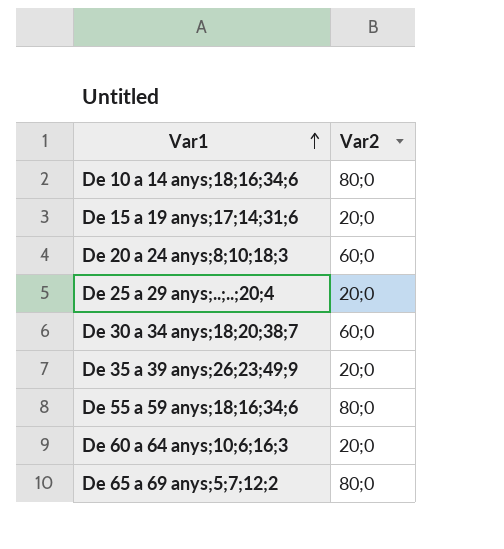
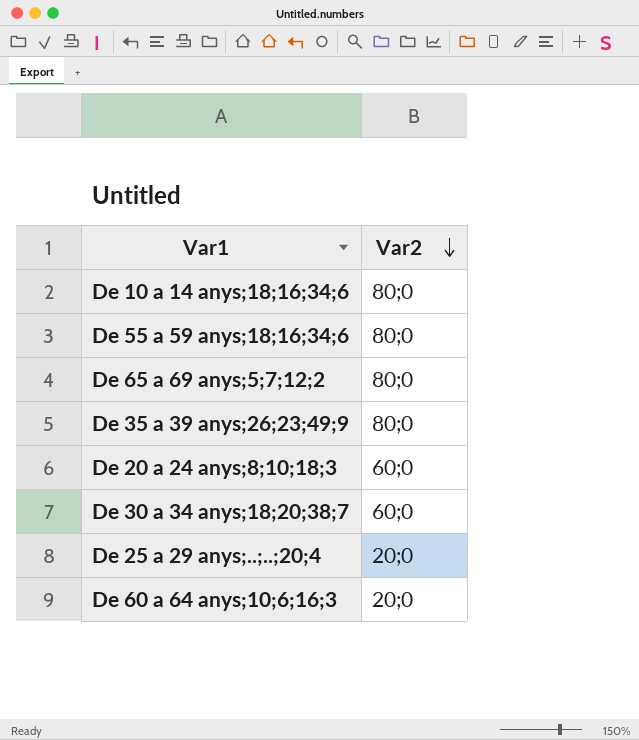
row order: Var1 ascending -> Var2 descending
row De 15 a 19 anys;17;14;31;6: 20;0 -> none
De 35 a 39 anys;26;23;49;9 | Var2: 20;0 -> 80;0

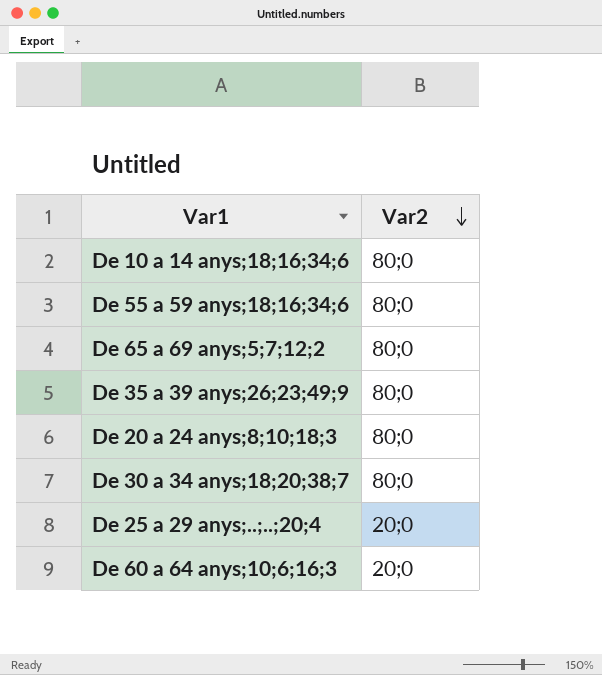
De 20 a 24 anys;8;10;18;3 | Var2: 60;0 -> 80;0
De 30 a 34 anys;18;20;38;7 | Var2: 60;0 -> 80;0

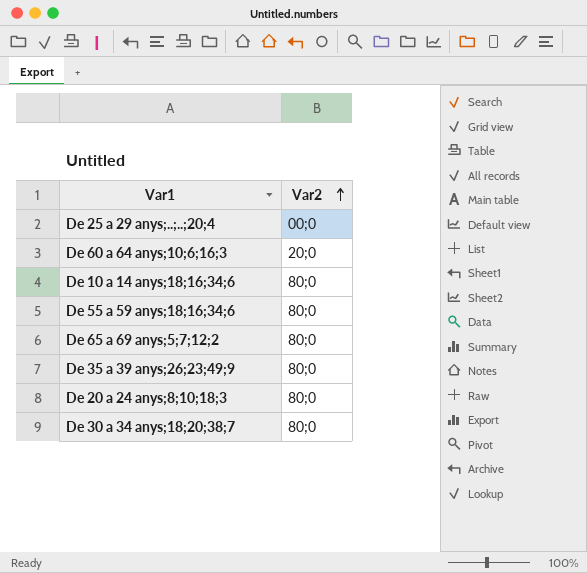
row order: Var2 descending -> Var2 ascending
De 25 a 29 anys;..;..;20;4 | Var2: 20;0 -> 00;0

